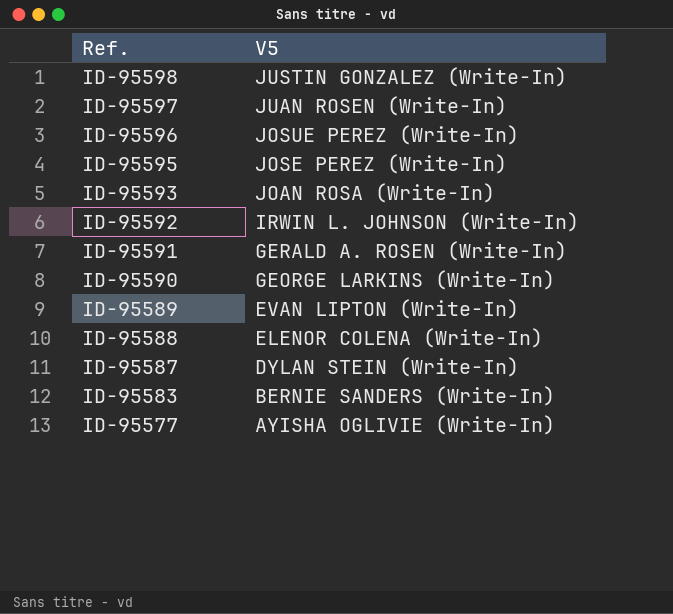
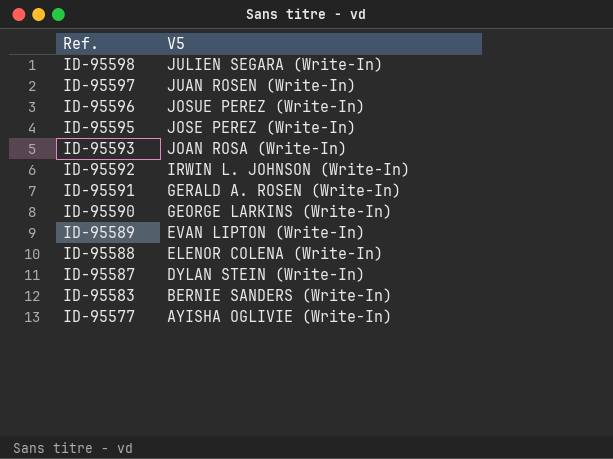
ID-95598 | V5: JUSTIN GONZALEZ (Write-In) -> JULIEN SEGARA (Write-In)

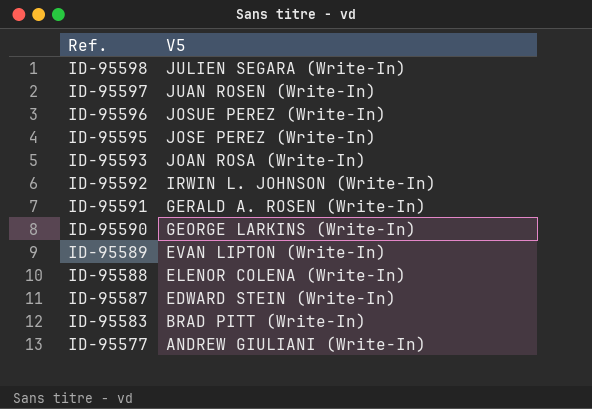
ID-95587 | V5: DYLAN STEIN (Write-In) -> EDWARD STEIN (Write-In)
ID-95583 | V5: BERNIE SANDERS (Write-In) -> BRAD PITT (Write-In)
ID-95577 | V5: AYISHA OGLIVIE (Write-In) -> ANDREW GIULIANI (Write-In)

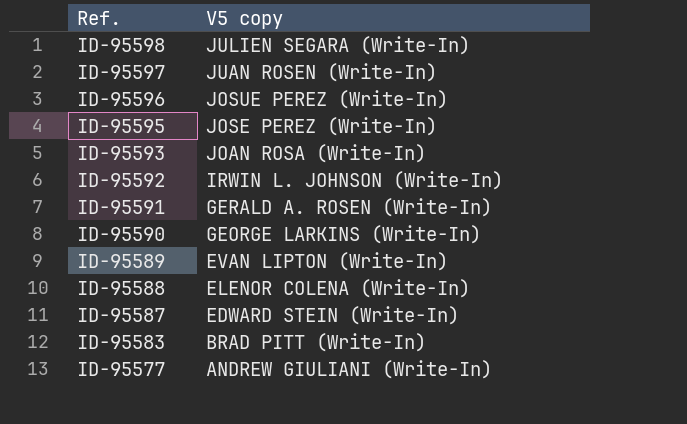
column name: V5 -> V5 copy

